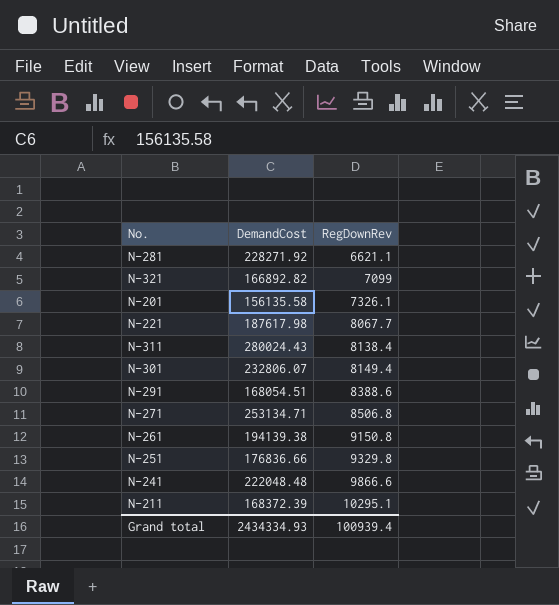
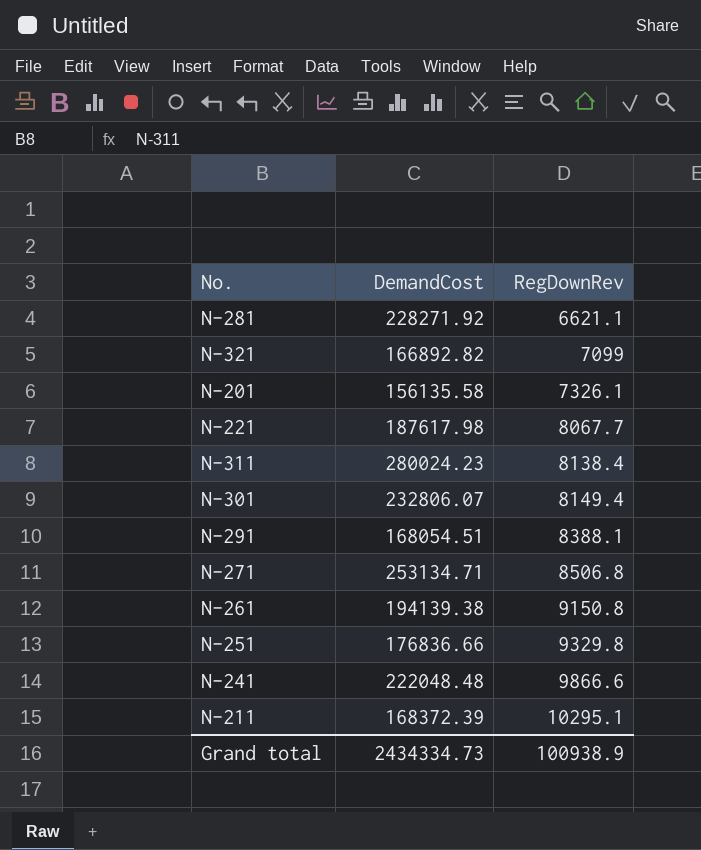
N-311 | DemandCost: 280024.43 -> 280024.23
N-291 | RegDownRev: 8388.6 -> 8388.1
Grand total | DemandCost: 2434334.93 -> 2434334.73
Grand total | RegDownRev: 100939.4 -> 100938.9

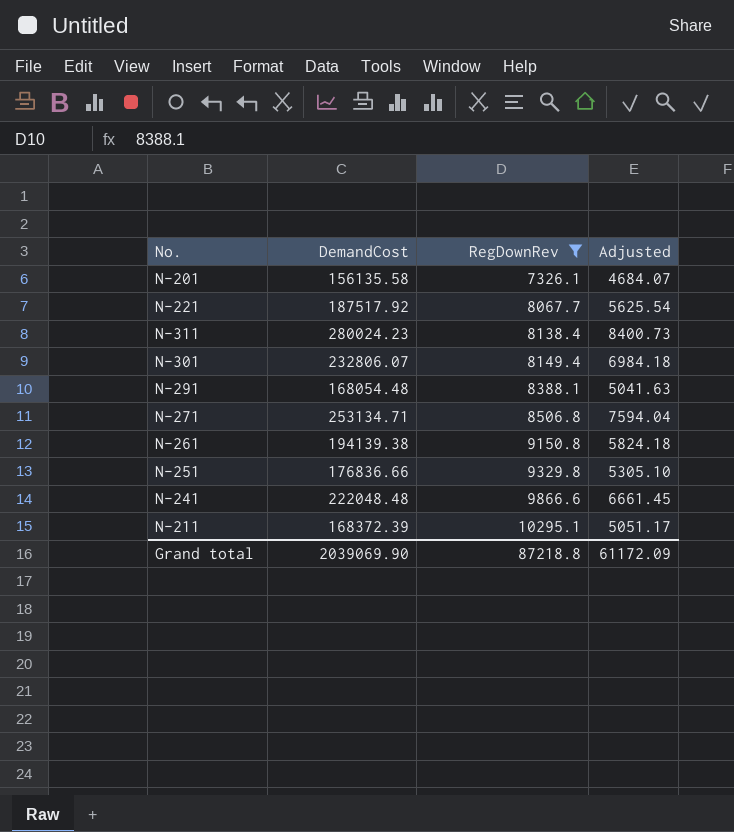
filter: none -> RegDownRev >= 7326.1
column Adjusted | formula: none -> [DemandCost] * 0.03
N-221 | DemandCost: 187617.98 -> 187517.92
N-291 | DemandCost: 168054.51 -> 168054.48
Grand total | DemandCost: 2434334.73 -> 2039069.90
Grand total | RegDownRev: 100938.9 -> 87218.8

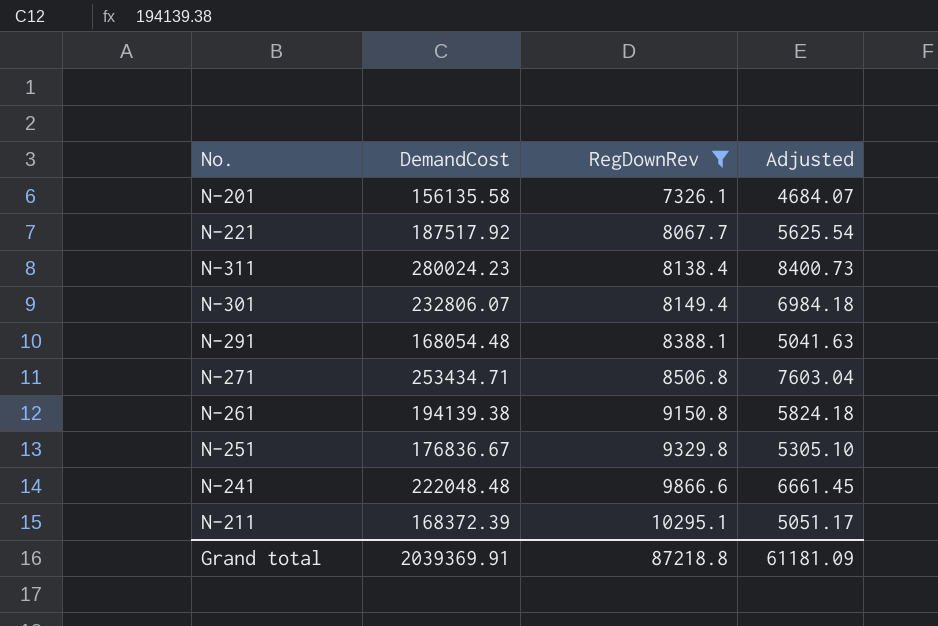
N-271 | DemandCost: 253134.71 -> 253434.71
N-271 | Adjusted: 7594.04 -> 7603.04
N-251 | DemandCost: 176836.66 -> 176836.67
Grand total | DemandCost: 2039069.90 -> 2039369.91
Grand total | Adjusted: 61172.09 -> 61181.09

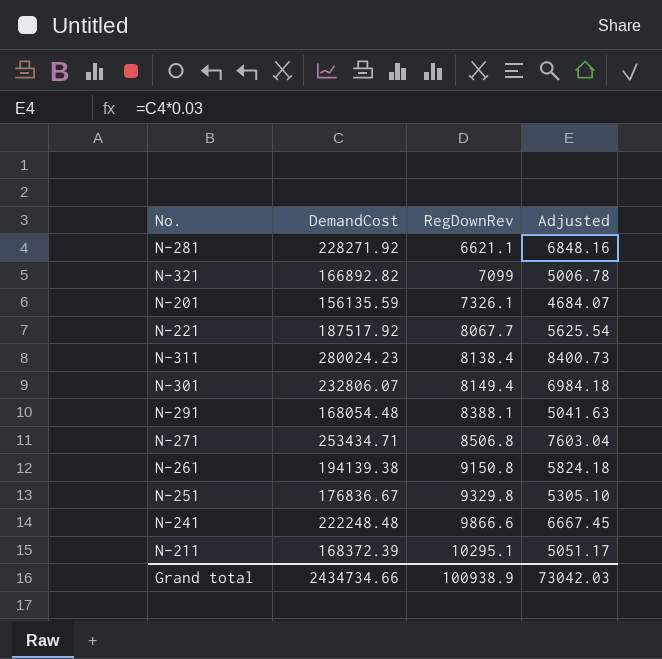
filter: RegDownRev >= 7326.1 -> none
N-201 | DemandCost: 156135.58 -> 156135.59
N-241 | DemandCost: 222048.48 -> 222248.48
N-241 | Adjusted: 6661.45 -> 6667.45
Grand total | DemandCost: 2039369.91 -> 2434734.66
Grand total | RegDownRev: 87218.8 -> 100938.9
Grand total | Adjusted: 61181.09 -> 73042.03

